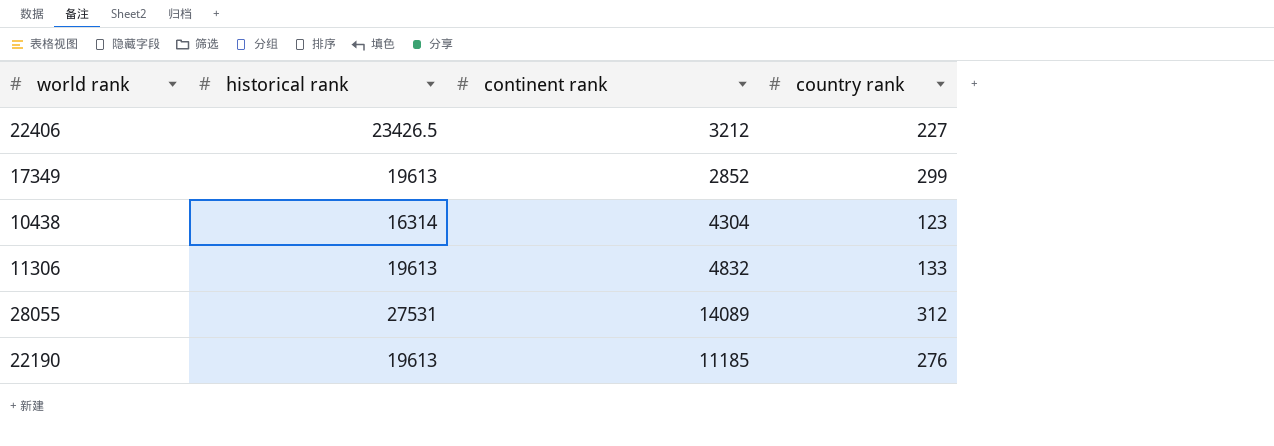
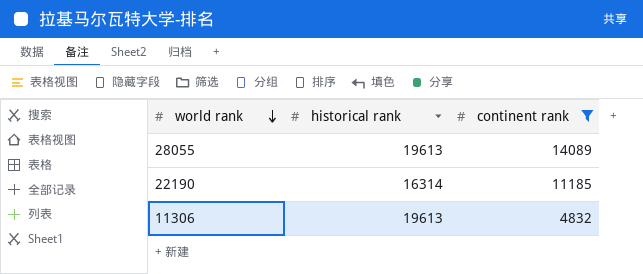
filter: none -> continent rank >= 4832
row order: none -> world rank descending
column country rank | position: 4 -> none
28055 | historical rank: 27531 -> 19613
22190 | historical rank: 19613 -> 16314

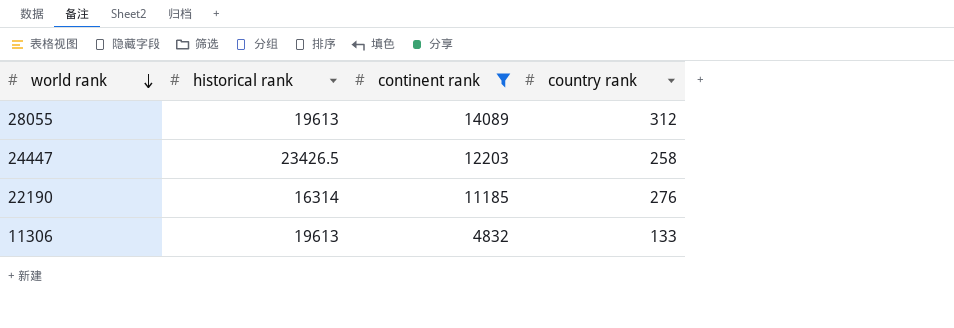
column country rank | position: none -> 4
row 24447: none -> 23426.5 | 12203 | 258

